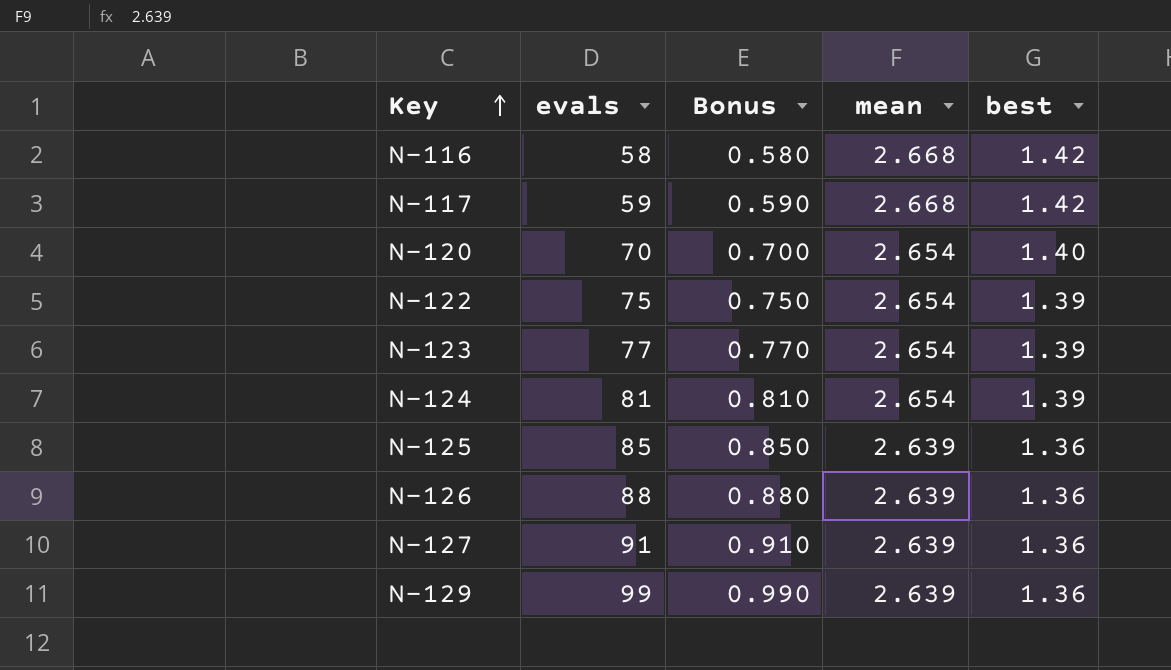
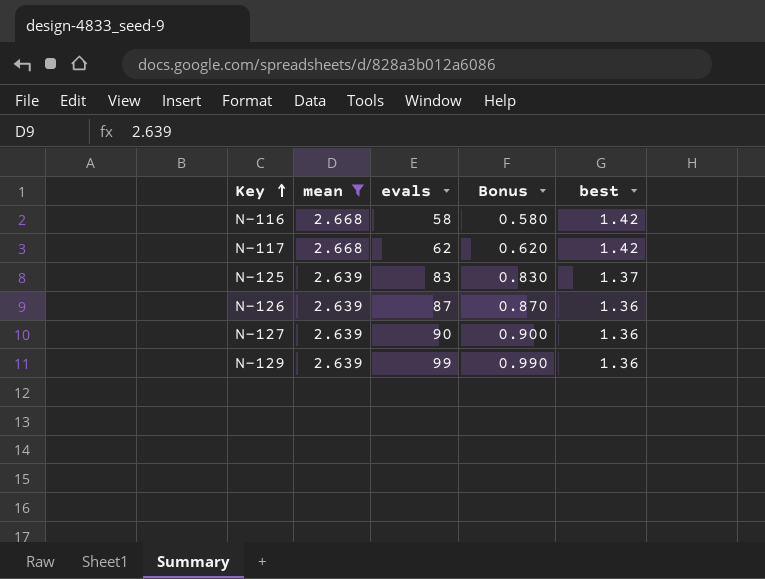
filter: none -> mean != 2.654
column mean | position: 4 -> 2
N-117 | evals: 59 -> 62
N-117 | Bonus: 0.590 -> 0.620
N-125 | evals: 85 -> 83
N-125 | Bonus: 0.850 -> 0.830
N-125 | best: 1.36 -> 1.37
N-126 | evals: 88 -> 87
N-126 | Bonus: 0.880 -> 0.870
N-127 | evals: 91 -> 90
N-127 | Bonus: 0.910 -> 0.900

